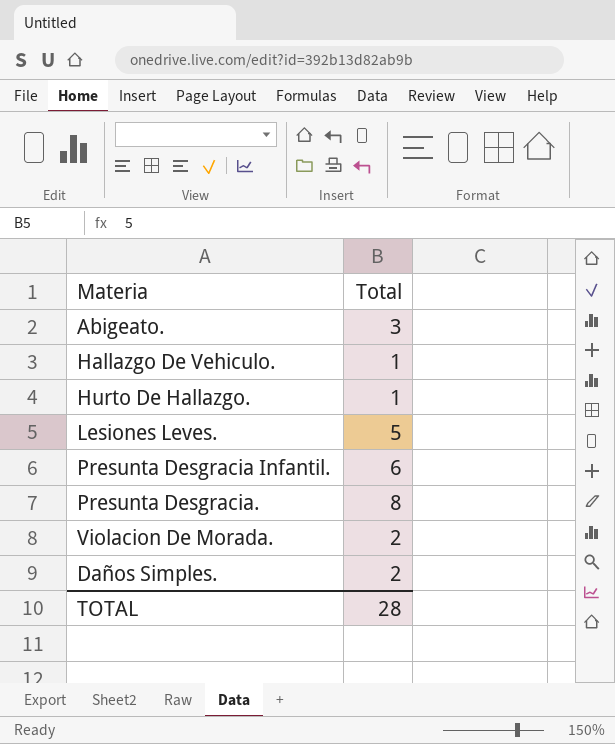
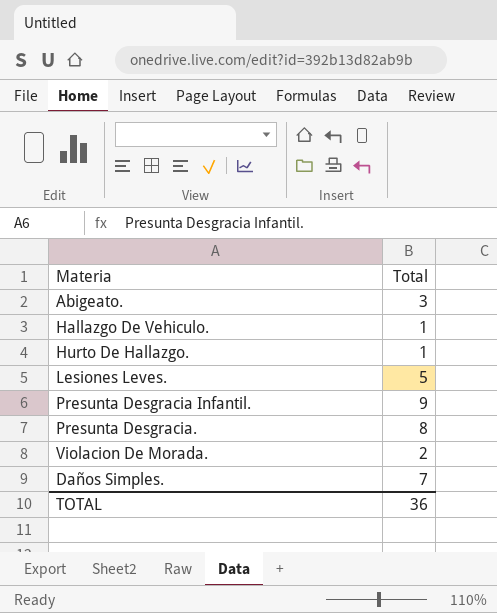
Presunta Desgracia Infantil. | Total: 6 -> 9
Daños Simples. | Total: 2 -> 7
TOTAL | Total: 28 -> 36

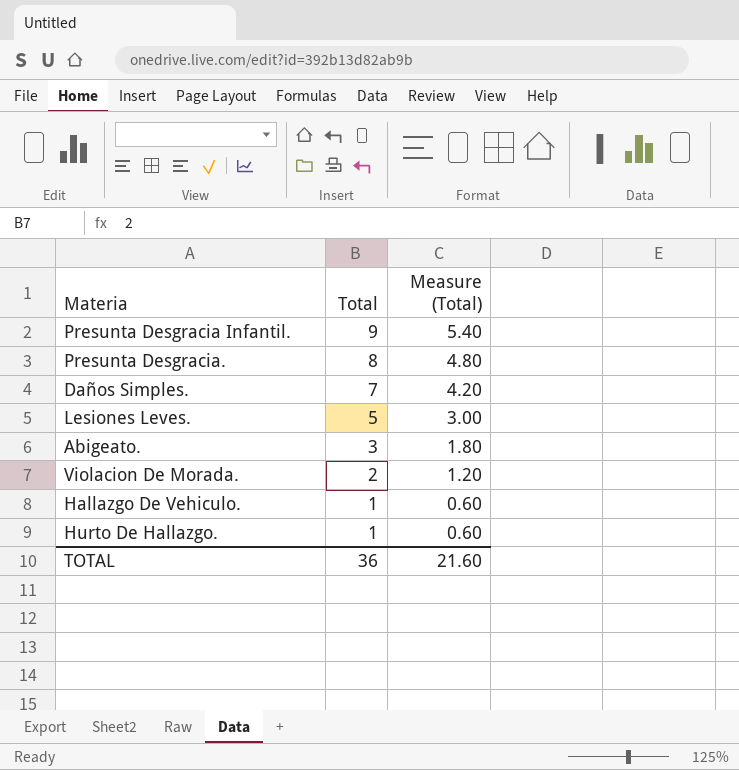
row order: none -> Total descending
column Measure (Total) | formula: none -> [Total] * 0.6

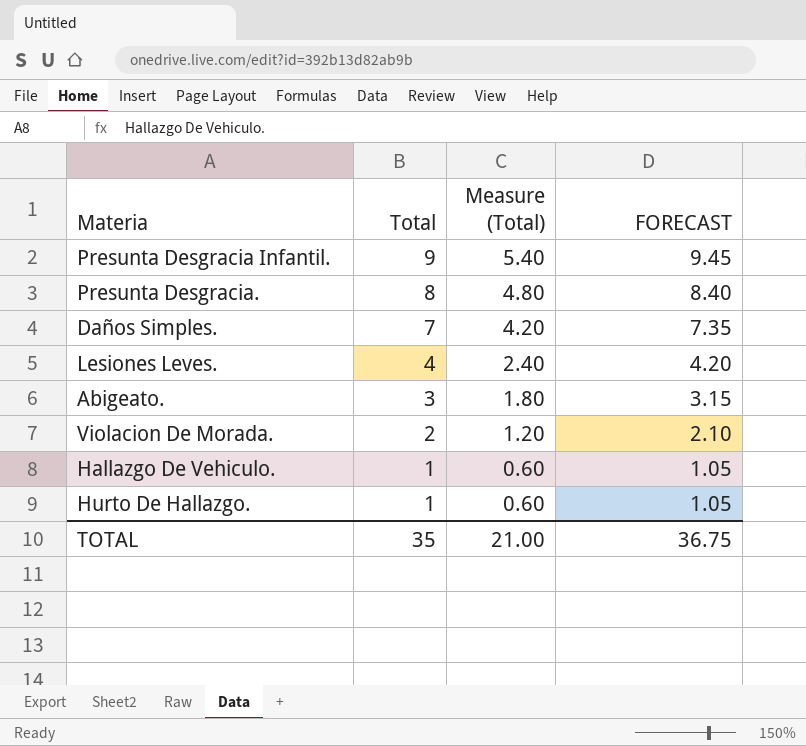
column FORECAST | formula: none -> [Total] * 1.05
Lesiones Leves. | Total: 5 -> 4
Lesiones Leves. | Measure (Total): 3.00 -> 2.40
TOTAL | Total: 36 -> 35
TOTAL | Measure (Total): 21.60 -> 21.00

